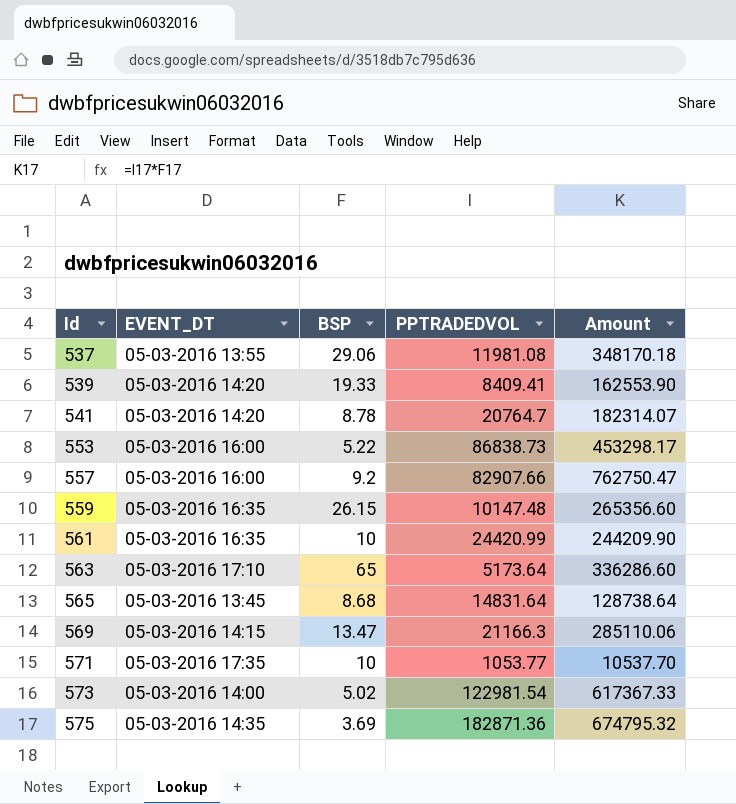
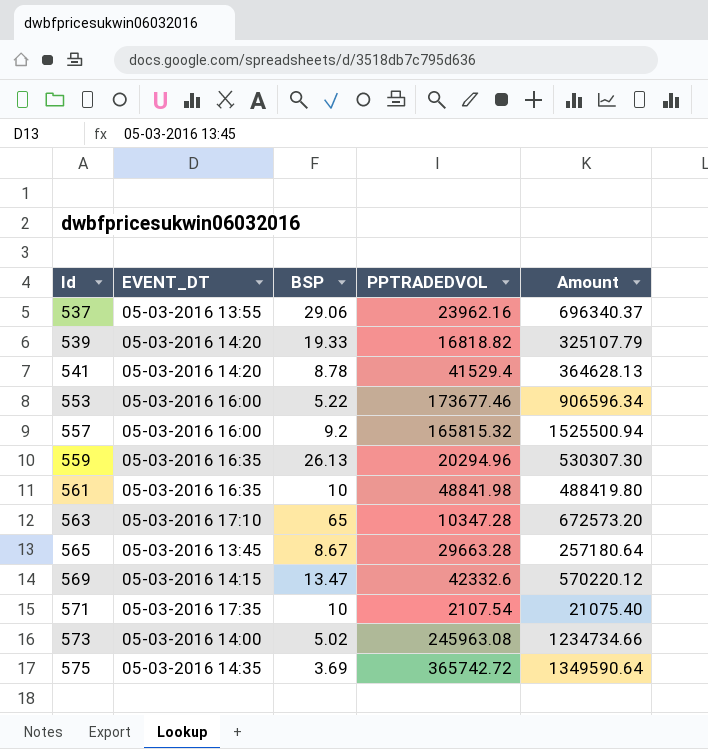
537 | PPTRADEDVOL: 11981.08 -> 23962.16
537 | Amount: 348170.18 -> 696340.37
539 | PPTRADEDVOL: 8409.41 -> 16818.82
539 | Amount: 162553.90 -> 325107.79
541 | PPTRADEDVOL: 20764.7 -> 41529.4
541 | Amount: 182314.07 -> 364628.13
553 | PPTRADEDVOL: 86838.73 -> 173677.46
553 | Amount: 453298.17 -> 906596.34
557 | PPTRADEDVOL: 82907.66 -> 165815.32
557 | Amount: 762750.47 -> 1525500.94
559 | BSP: 26.15 -> 26.13
559 | PPTRADEDVOL: 10147.48 -> 20294.96
559 | Amount: 265356.60 -> 530307.30
561 | PPTRADEDVOL: 24420.99 -> 48841.98
561 | Amount: 244209.90 -> 488419.80
563 | PPTRADEDVOL: 5173.64 -> 10347.28
563 | Amount: 336286.60 -> 672573.20
565 | BSP: 8.68 -> 8.67
565 | PPTRADEDVOL: 14831.64 -> 29663.28
565 | Amount: 128738.64 -> 257180.64
569 | PPTRADEDVOL: 21166.3 -> 42332.6
569 | Amount: 285110.06 -> 570220.12
571 | PPTRADEDVOL: 1053.77 -> 2107.54
571 | Amount: 10537.70 -> 21075.40
573 | PPTRADEDVOL: 122981.54 -> 245963.08
573 | Amount: 617367.33 -> 1234734.66
575 | PPTRADEDVOL: 182871.36 -> 365742.72
575 | Amount: 674795.32 -> 1349590.64

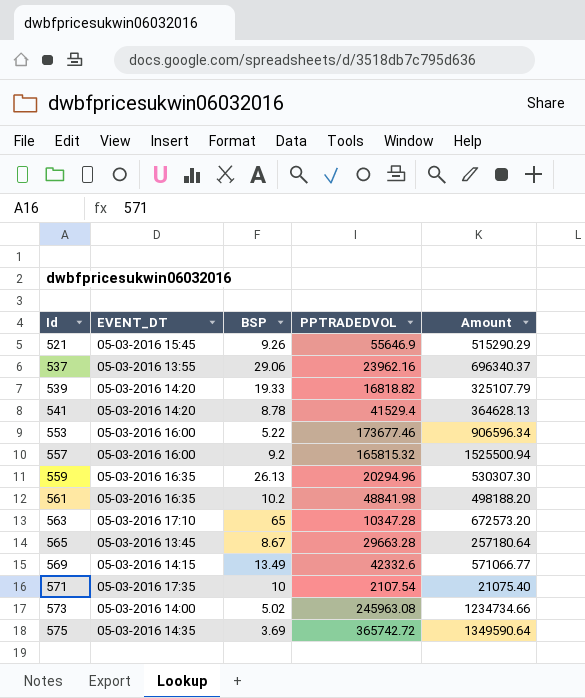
row 521: none -> 05-03-2016 15:45 | 9.26 | 55646.9 | 515290.29
561 | BSP: 10 -> 10.2
561 | Amount: 488419.80 -> 498188.20
569 | BSP: 13.47 -> 13.49
569 | Amount: 570220.12 -> 571066.77

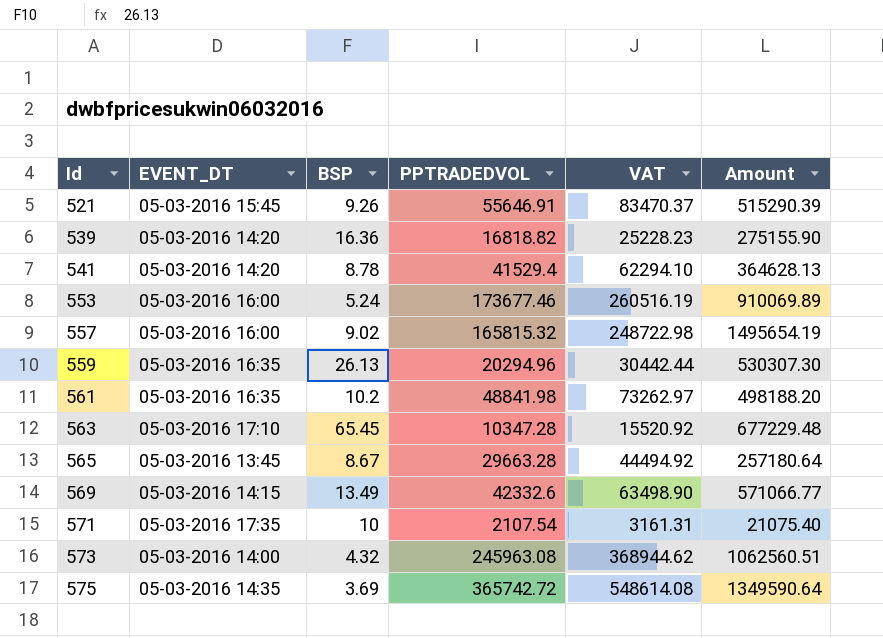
column VAT | formula: none -> [PPTRADEDVOL] * 1.5
row 537: 05-03-2016 13:55 | 29.06 | 23962.16 | 696340.37 -> none
521 | PPTRADEDVOL: 55646.9 -> 55646.91
521 | Amount: 515290.29 -> 515290.39
539 | BSP: 19.33 -> 16.36
539 | Amount: 325107.79 -> 275155.90
553 | BSP: 5.22 -> 5.24
553 | Amount: 906596.34 -> 910069.89
557 | BSP: 9.2 -> 9.02
557 | Amount: 1525500.94 -> 1495654.19
563 | BSP: 65 -> 65.45
563 | Amount: 672573.20 -> 677229.48
573 | BSP: 5.02 -> 4.32
573 | Amount: 1234734.66 -> 1062560.51

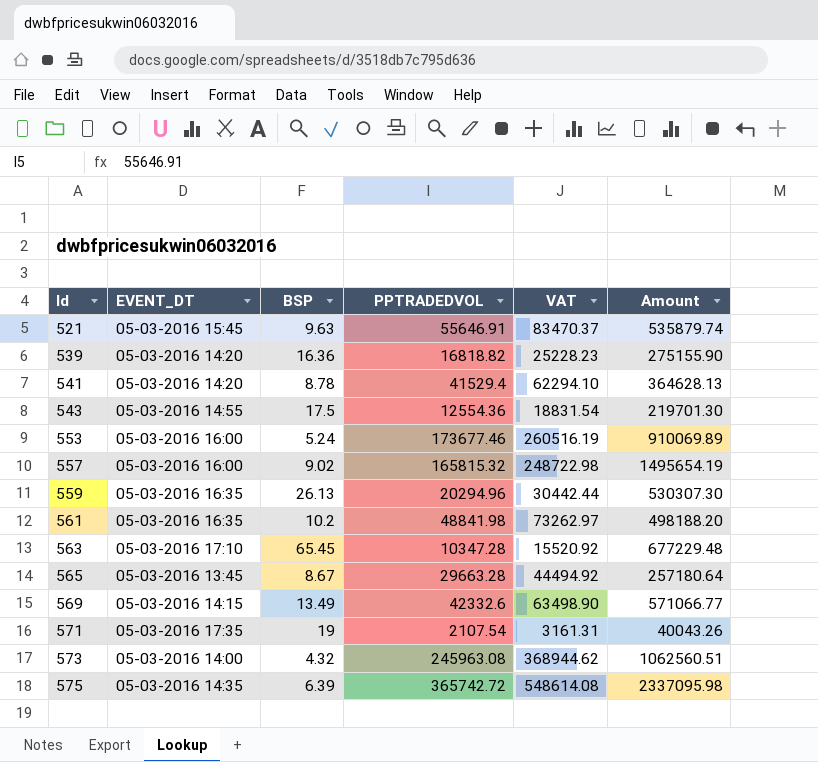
521 | BSP: 9.26 -> 9.63
521 | Amount: 515290.39 -> 535879.74
row 543: none -> 05-03-2016 14:55 | 17.5 | 12554.36 | 18831.54 | 219701.30
571 | BSP: 10 -> 19
571 | Amount: 21075.40 -> 40043.26
575 | BSP: 3.69 -> 6.39
575 | Amount: 1349590.64 -> 2337095.98

